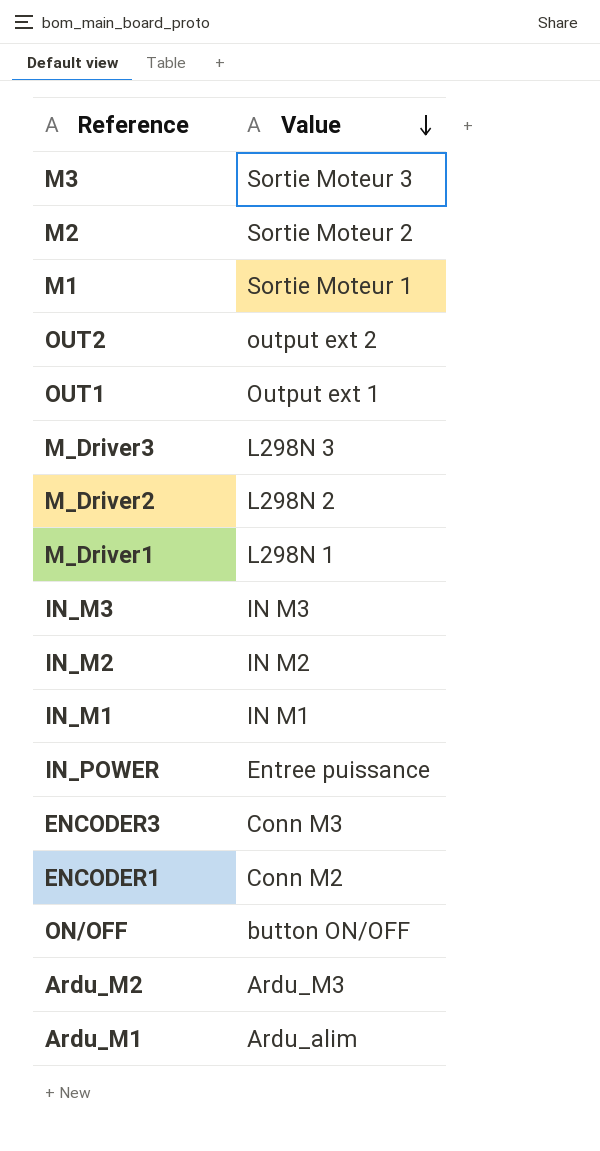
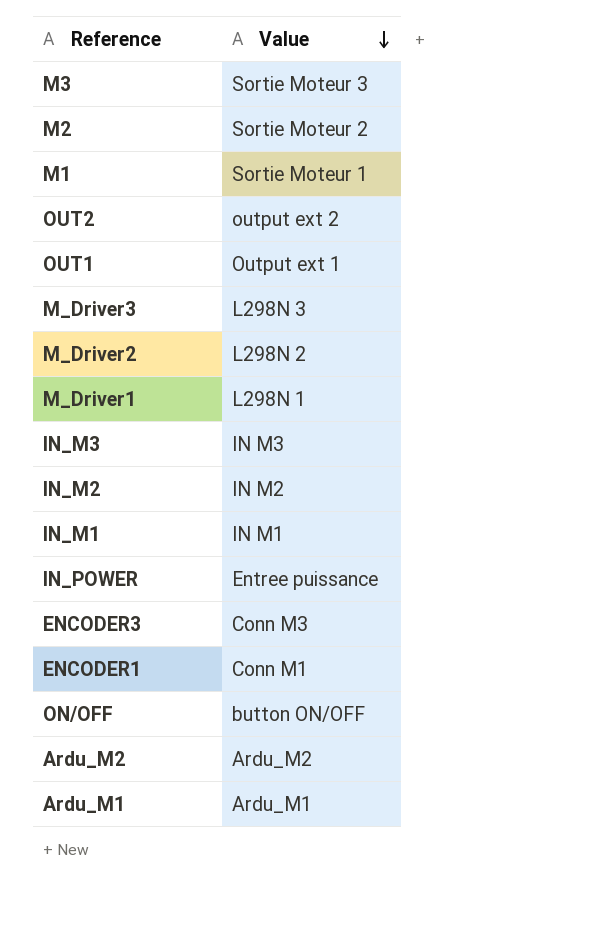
ENCODER1 | Value: Conn M2 -> Conn M1
Ardu_M2 | Value: Ardu_M3 -> Ardu_M2
Ardu_M1 | Value: Ardu_alim -> Ardu_M1

